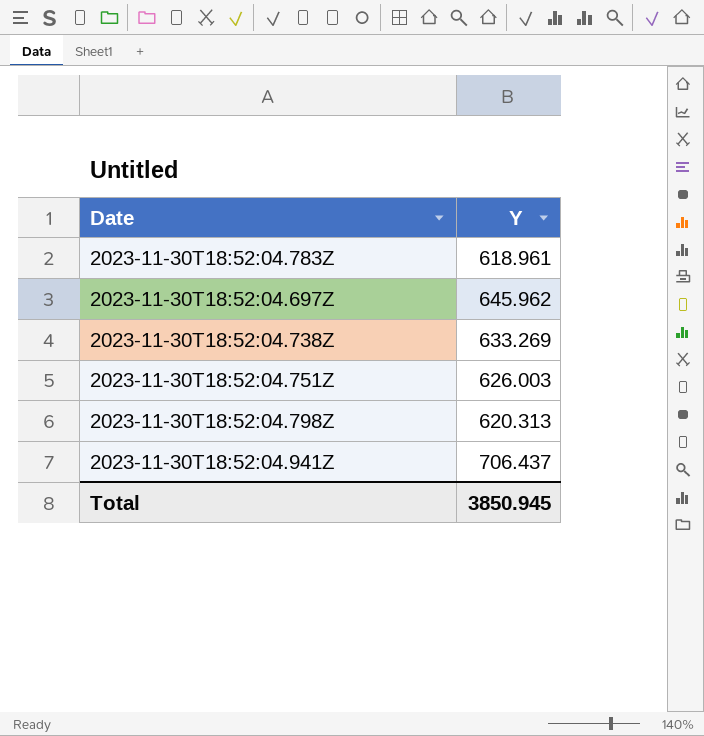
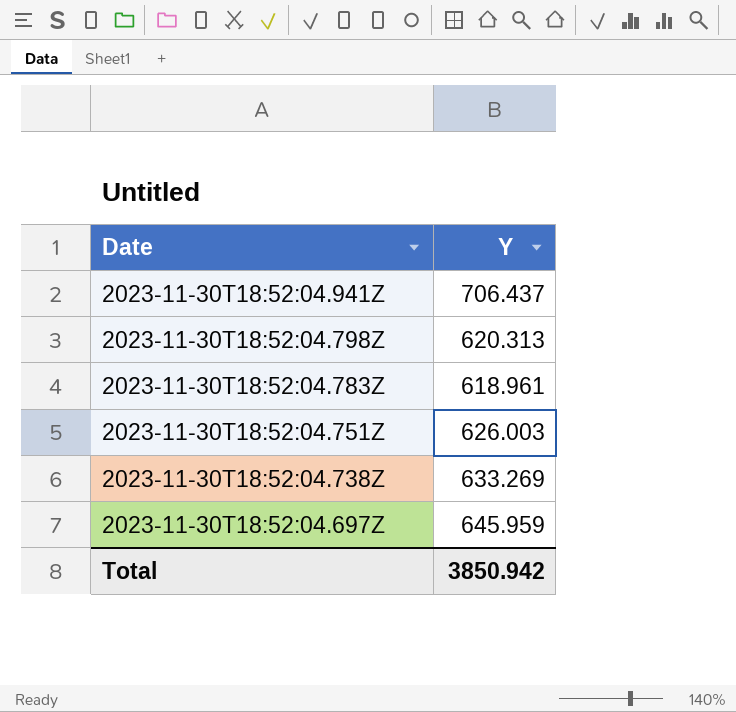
row order: none -> Date descending
2023-11-30T18:52:04.697Z | Y: 645.962 -> 645.959
Total | Y: 3850.945 -> 3850.942

